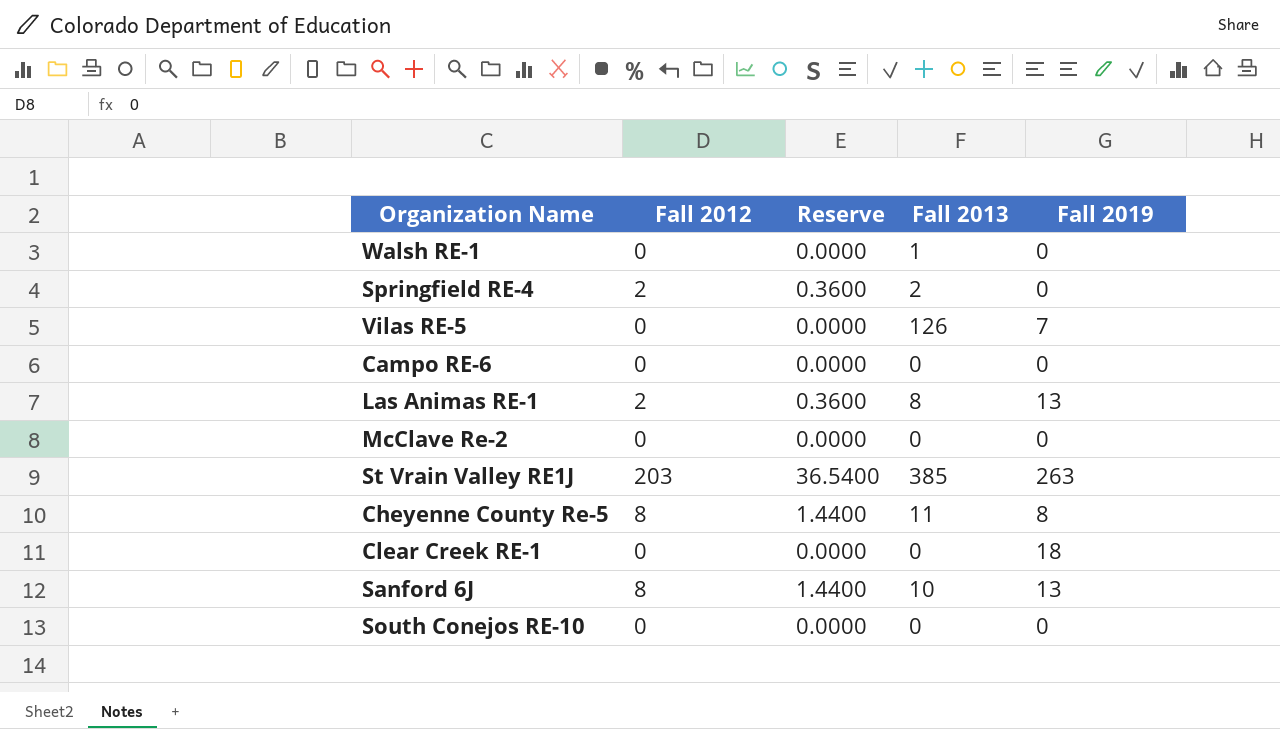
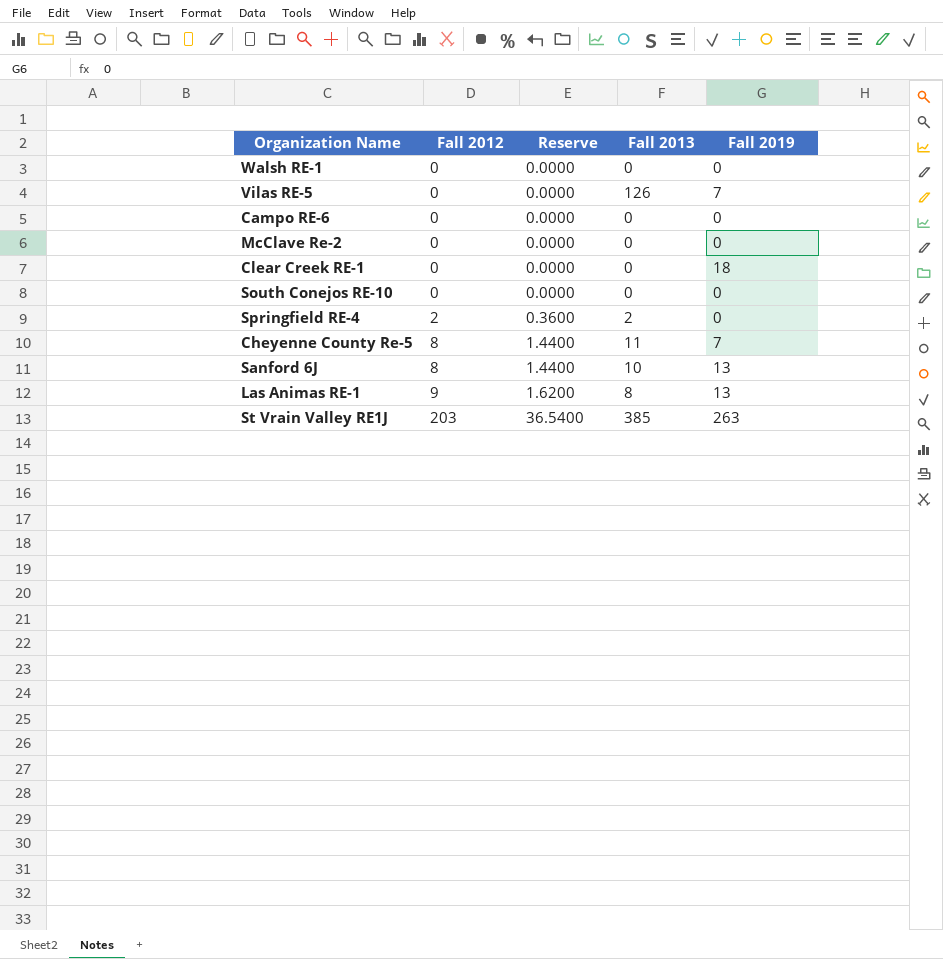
row order: none -> Fall 2012 ascending
Walsh RE-1 | Fall 2013: 1 -> 0
Cheyenne County Re-5 | Fall 2019: 8 -> 7
Las Animas RE-1 | Fall 2012: 2 -> 9
Las Animas RE-1 | Reserve: 0.3600 -> 1.6200

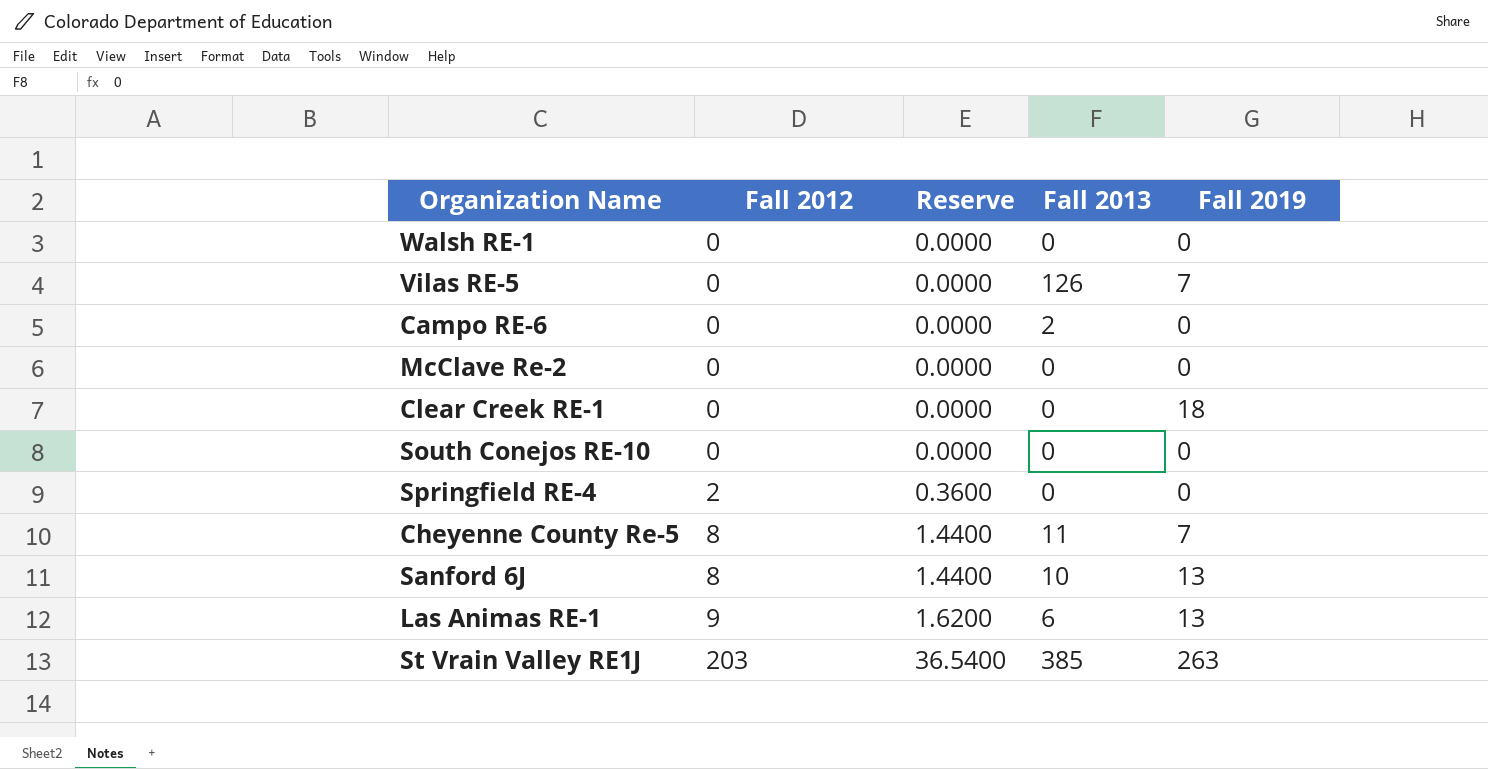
Campo RE-6 | Fall 2013: 0 -> 2
Springfield RE-4 | Fall 2013: 2 -> 0
Las Animas RE-1 | Fall 2013: 8 -> 6

